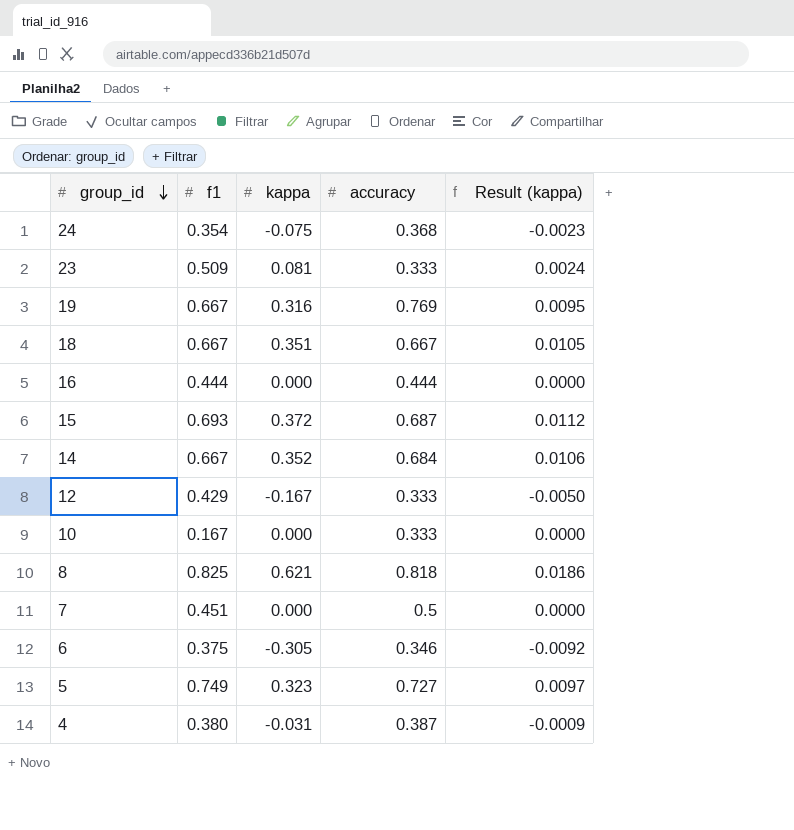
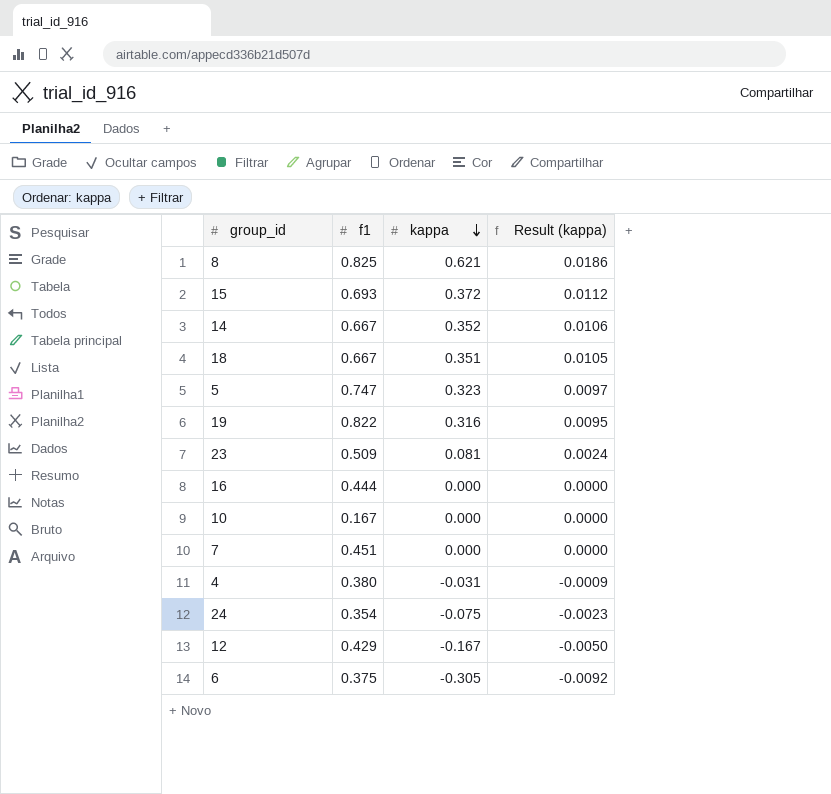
row order: group_id descending -> kappa descending
column accuracy | position: 4 -> none
5 | f1: 0.749 -> 0.747
19 | f1: 0.667 -> 0.822

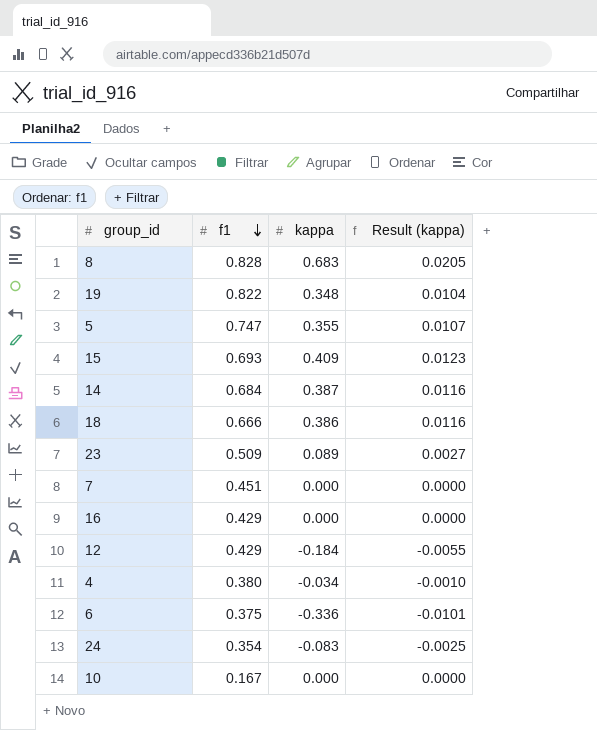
row order: kappa descending -> f1 descending
8 | f1: 0.825 -> 0.828
8 | kappa: 0.621 -> 0.683
8 | Result (kappa): 0.0186 -> 0.0205
19 | kappa: 0.316 -> 0.348
19 | Result (kappa): 0.0095 -> 0.0104
5 | kappa: 0.323 -> 0.355
5 | Result (kappa): 0.0097 -> 0.0107
15 | kappa: 0.372 -> 0.409
15 | Result (kappa): 0.0112 -> 0.0123
14 | f1: 0.667 -> 0.684
14 | kappa: 0.352 -> 0.387
14 | Result (kappa): 0.0106 -> 0.0116
18 | f1: 0.667 -> 0.666
18 | kappa: 0.351 -> 0.386
18 | Result (kappa): 0.0105 -> 0.0116
23 | kappa: 0.081 -> 0.089
23 | Result (kappa): 0.0024 -> 0.0027
16 | f1: 0.444 -> 0.429
12 | kappa: -0.167 -> -0.184
12 | Result (kappa): -0.0050 -> -0.0055
4 | kappa: -0.031 -> -0.034
4 | Result (kappa): -0.0009 -> -0.0010
6 | kappa: -0.305 -> -0.336
6 | Result (kappa): -0.0092 -> -0.0101
24 | kappa: -0.075 -> -0.083
24 | Result (kappa): -0.0023 -> -0.0025

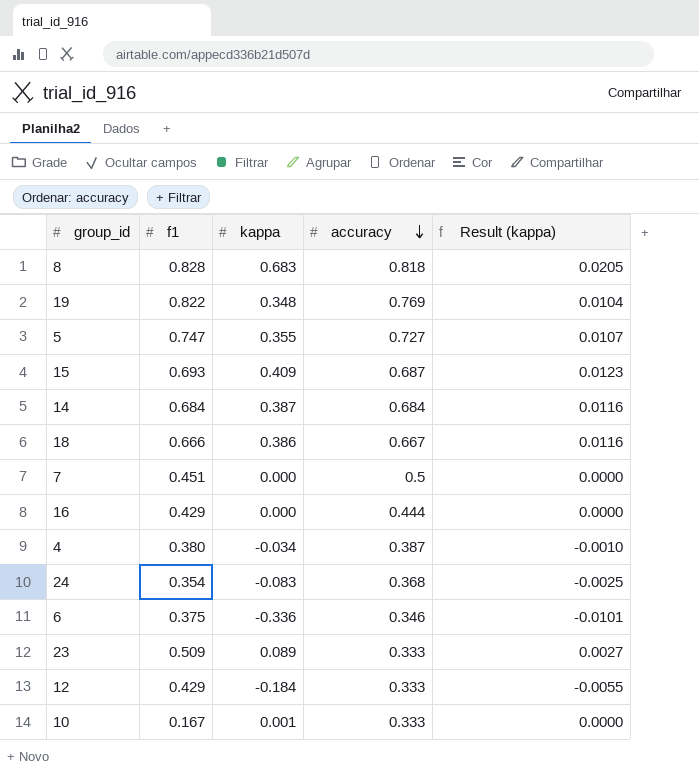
row order: f1 descending -> accuracy descending
column accuracy | position: none -> 4
10 | kappa: 0.000 -> 0.001

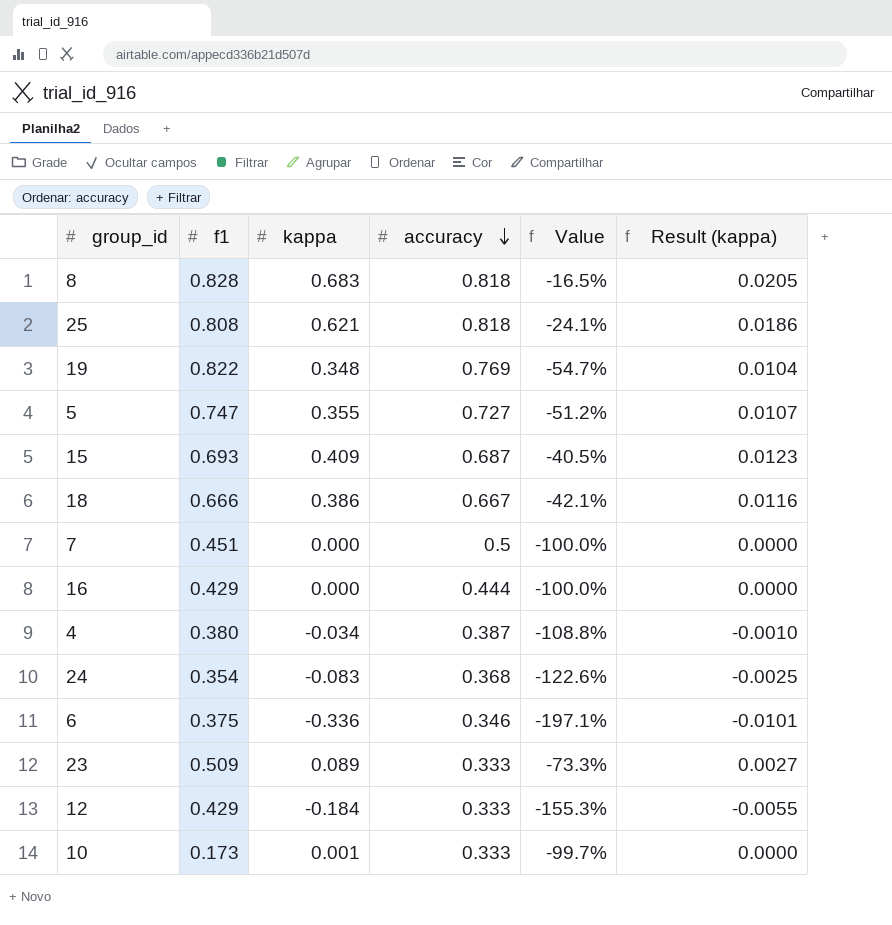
column Value | formula: none -> ([kappa] - [accuracy]) / [accuracy]
row 14: 0.684 | 0.387 | 0.684 | 0.0116 -> none
row 25: none -> 0.808 | 0.621 | 0.818 | -24.1% | 0.0186
10 | f1: 0.167 -> 0.173

